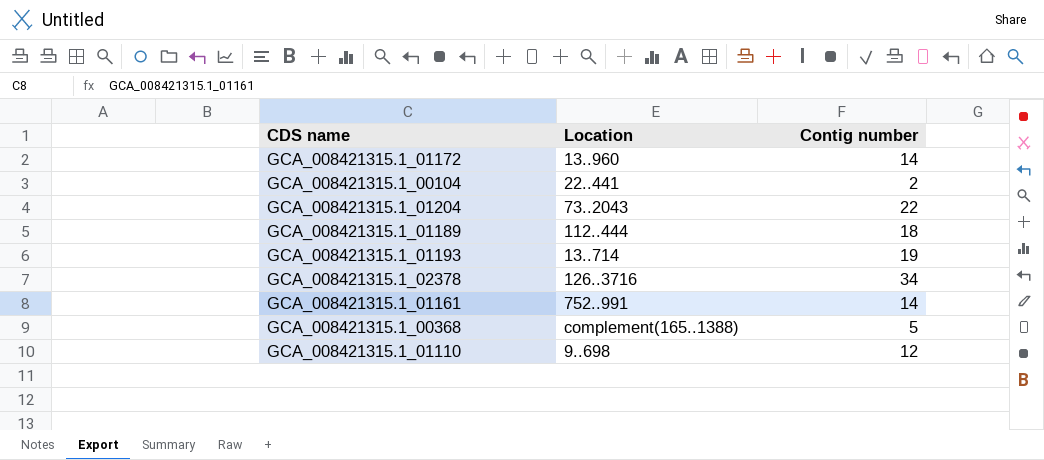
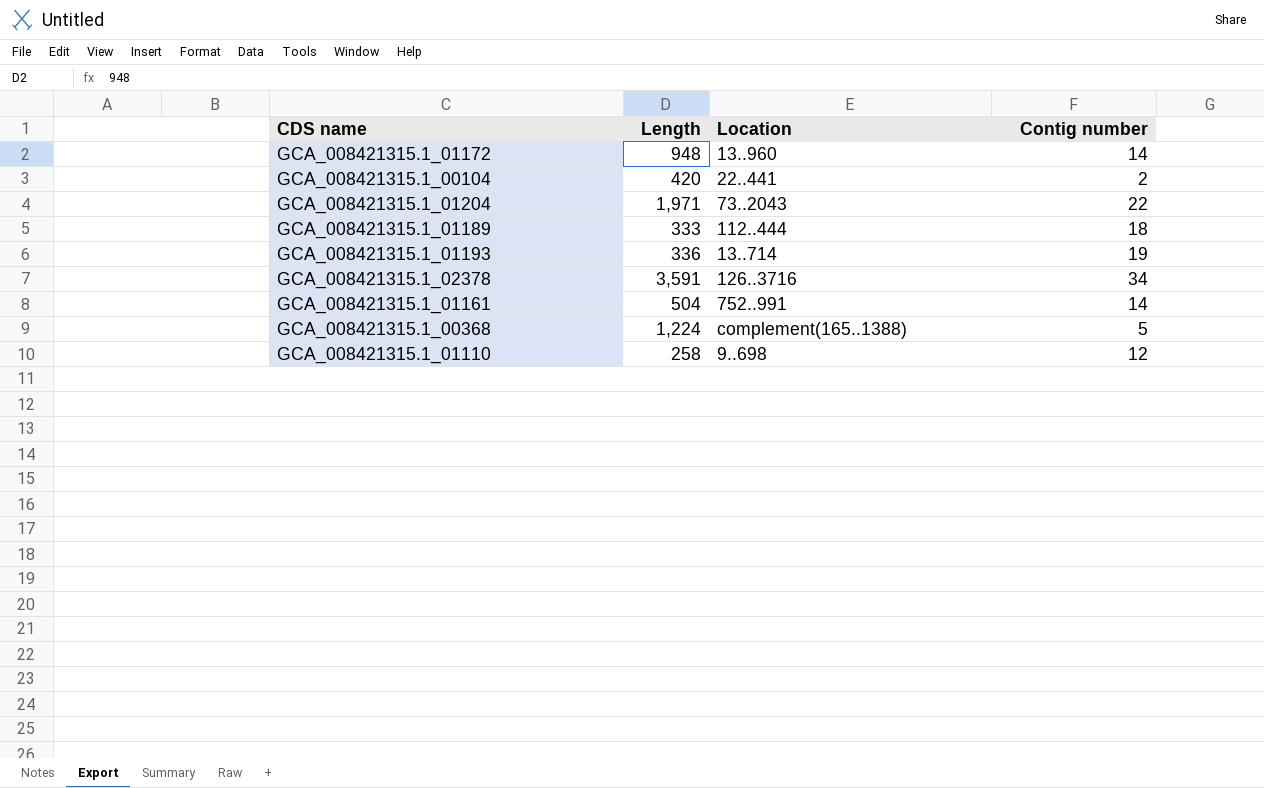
column Length | position: none -> 2

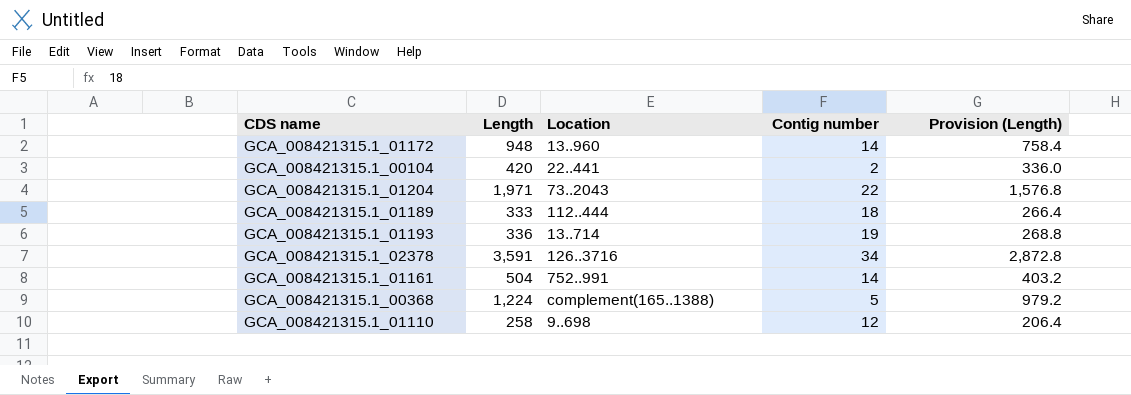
column Provision (Length) | formula: none -> [Length] * 0.8

